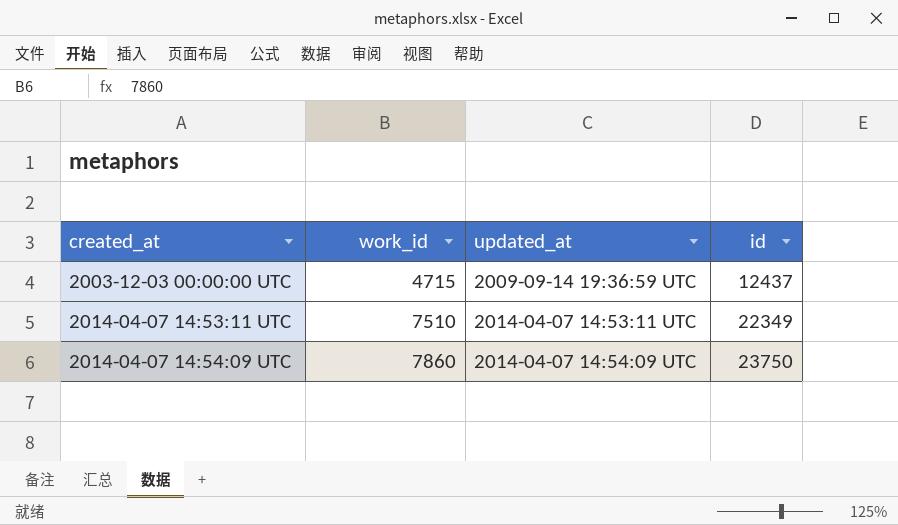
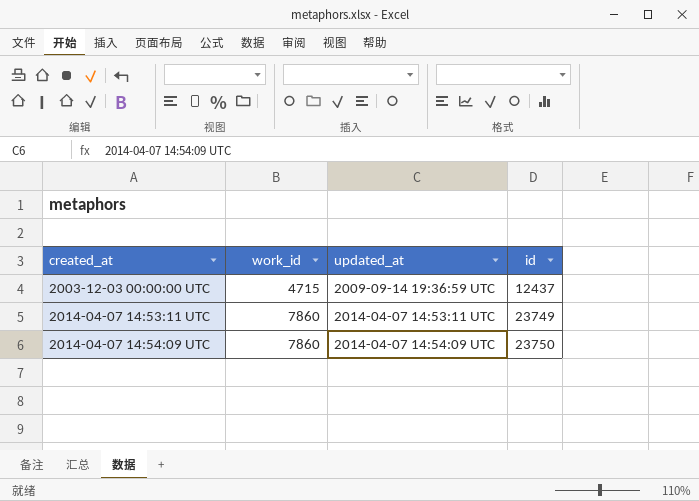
2014-04-07 14:53:11 UTC | work_id: 7510 -> 7860
2014-04-07 14:53:11 UTC | id: 22349 -> 23749

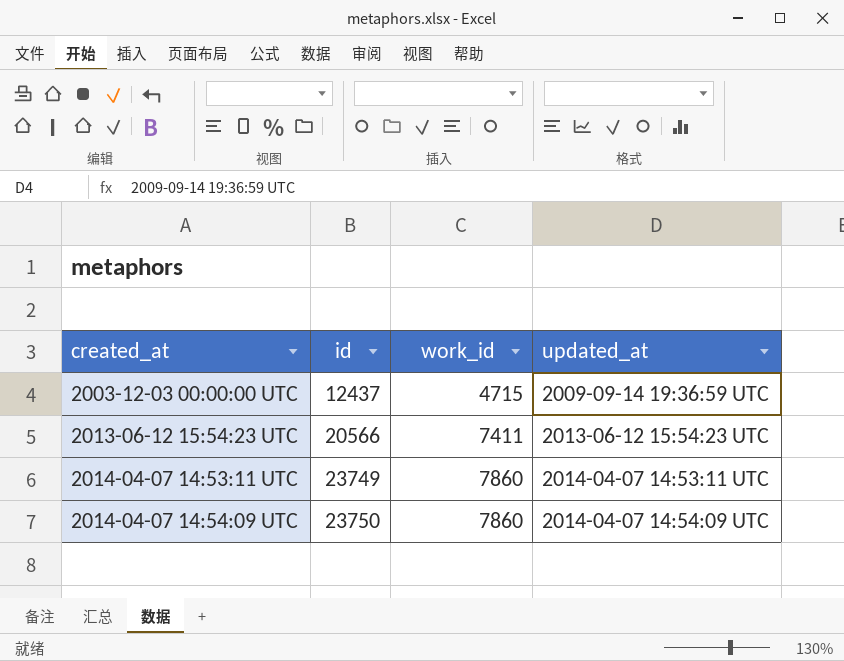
column id | position: 4 -> 2
row 2013-06-12 15:54:23 UTC: none -> 20566 | 7411 | 2013-06-12 15:54:23 UTC

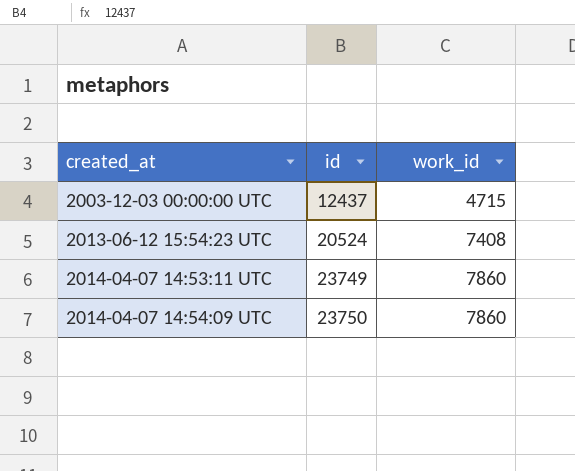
column updated_at | position: 4 -> none
2013-06-12 15:54:23 UTC | id: 20566 -> 20524
2013-06-12 15:54:23 UTC | work_id: 7411 -> 7408

